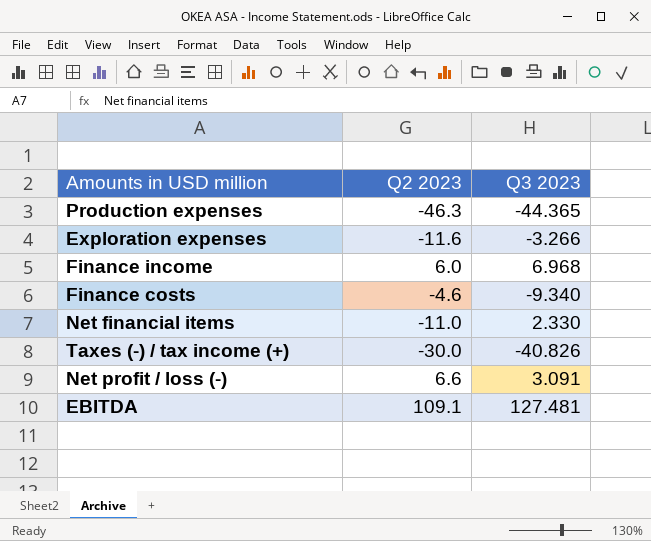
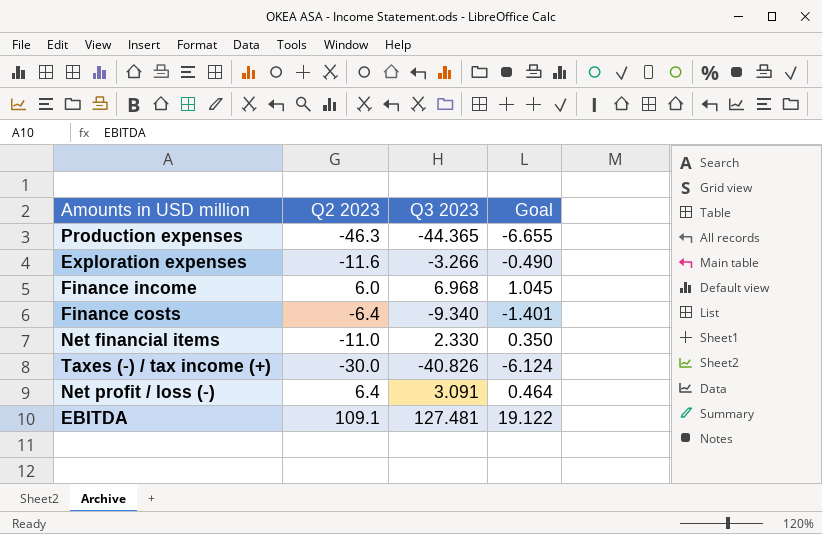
column Goal | formula: none -> [Q3 2023] * 0.15
Finance costs | Q2 2023: -4.6 -> -6.4
Net profit / loss (-) | Q2 2023: 6.6 -> 6.4

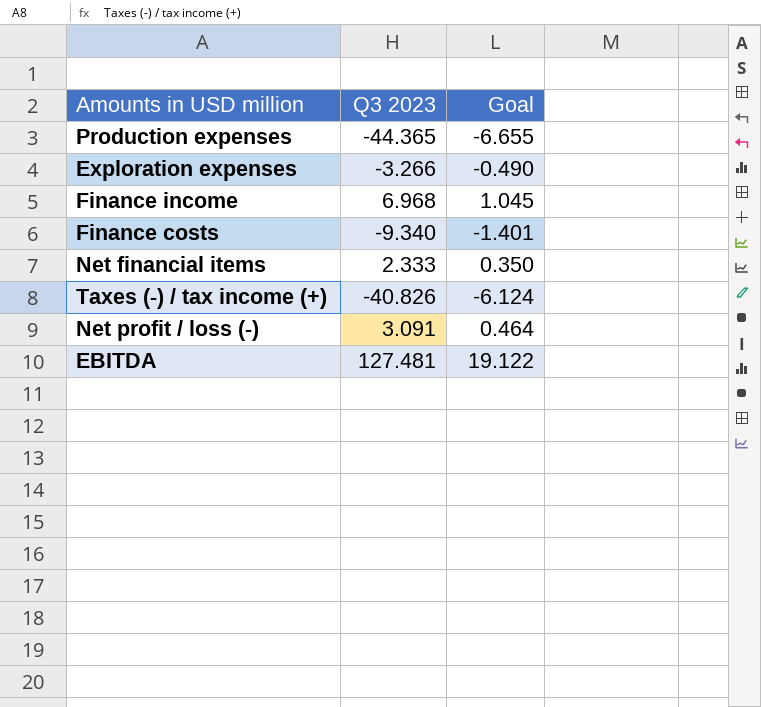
column Q2 2023 | position: 2 -> none
Net financial items | Q3 2023: 2.330 -> 2.333

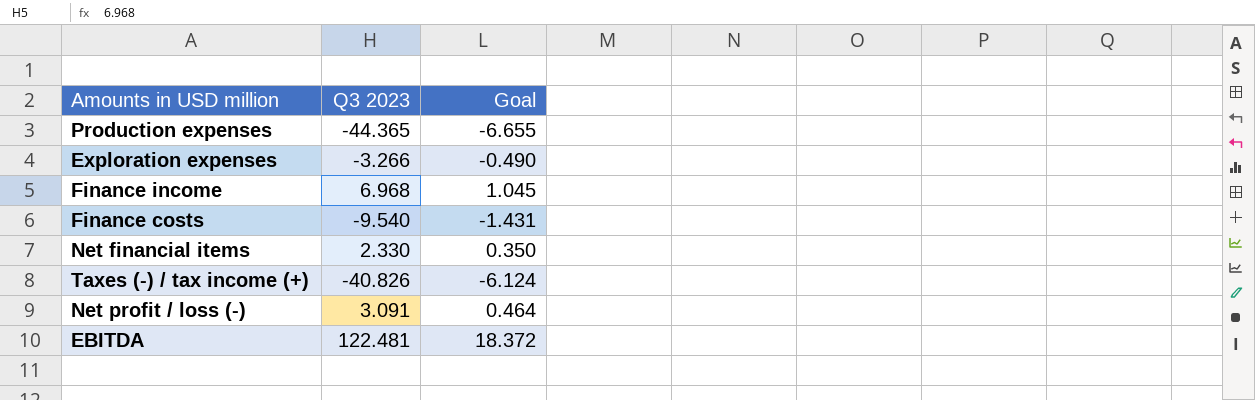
Finance costs | Q3 2023: -9.340 -> -9.540
Finance costs | Goal: -1.401 -> -1.431
Net financial items | Q3 2023: 2.333 -> 2.330
EBITDA | Q3 2023: 127.481 -> 122.481
EBITDA | Goal: 19.122 -> 18.372

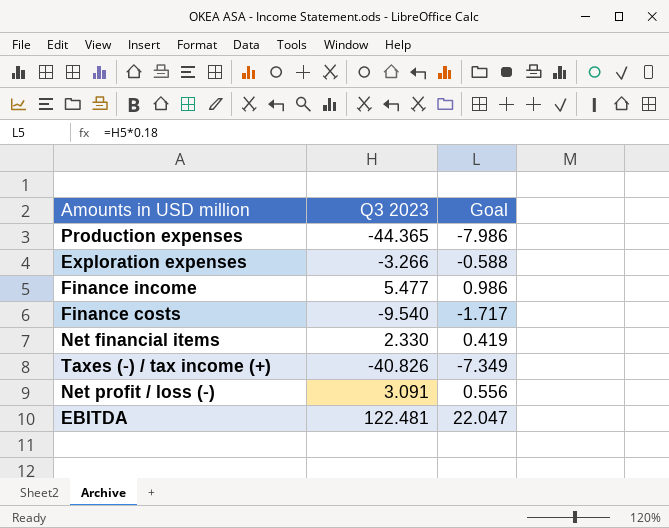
column Goal | formula: [Q3 2023] * 0.15 -> [Q3 2023] * 0.18
Finance income | Q3 2023: 6.968 -> 5.477

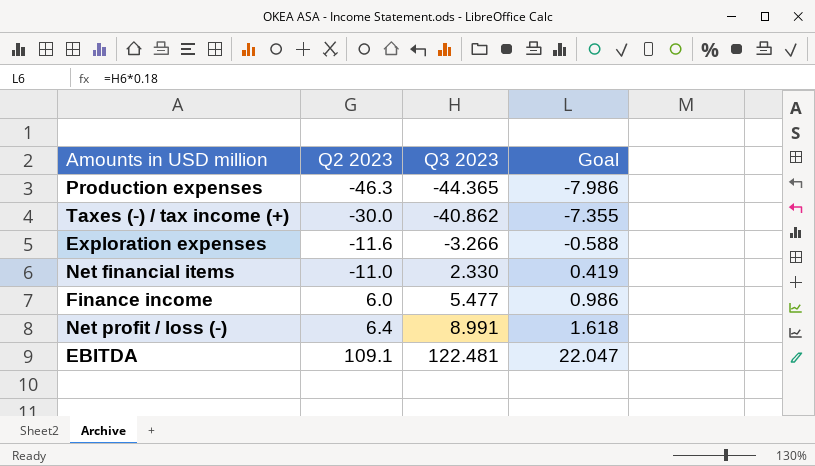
row order: none -> Q2 2023 ascending
column Q2 2023 | position: none -> 2
row Finance costs: -9.540 | -1.717 -> none
Taxes (-) / tax income (+) | Q3 2023: -40.826 -> -40.862
Taxes (-) / tax income (+) | Goal: -7.349 -> -7.355
Net profit / loss (-) | Q3 2023: 3.091 -> 8.991
Net profit / loss (-) | Goal: 0.556 -> 1.618

